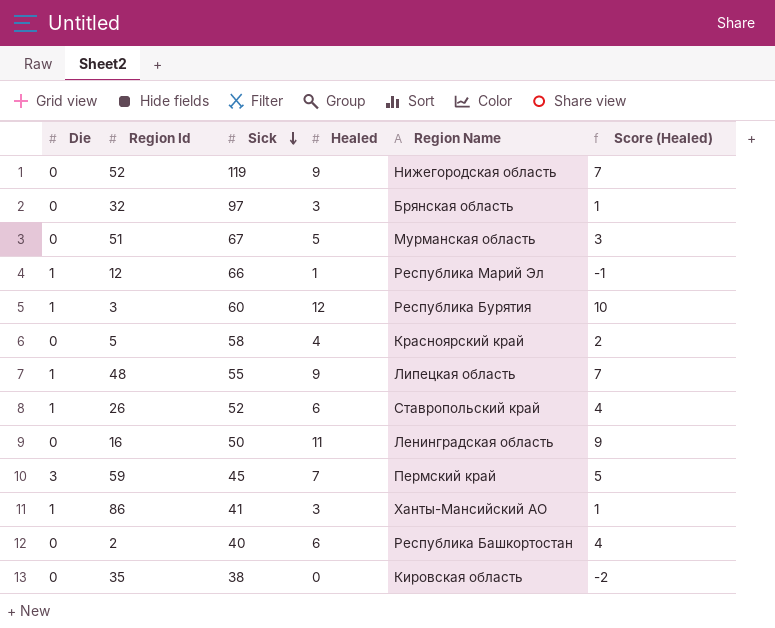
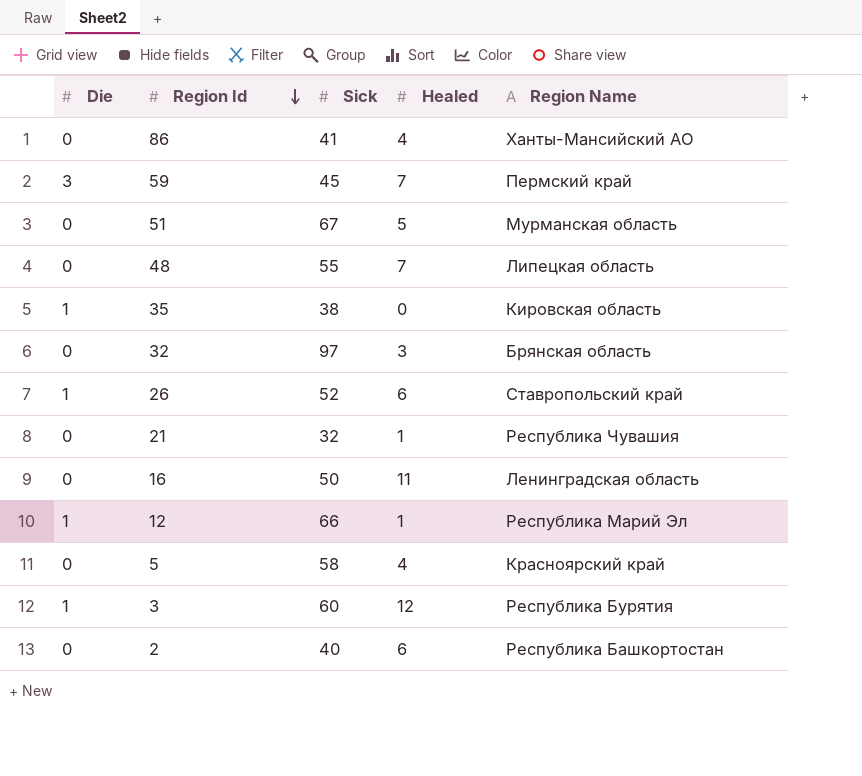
row order: Sick descending -> Region Id descending
column Score (Healed) | formula: [Healed] - 2 -> none
row 52: 0 | 119 | 9 | Нижегородская область | 7 -> none
86 | Die: 1 -> 0
86 | Healed: 3 -> 4
48 | Die: 1 -> 0
48 | Healed: 9 -> 7
35 | Die: 0 -> 1
row 21: none -> 0 | 32 | 1 | Республика Чувашия

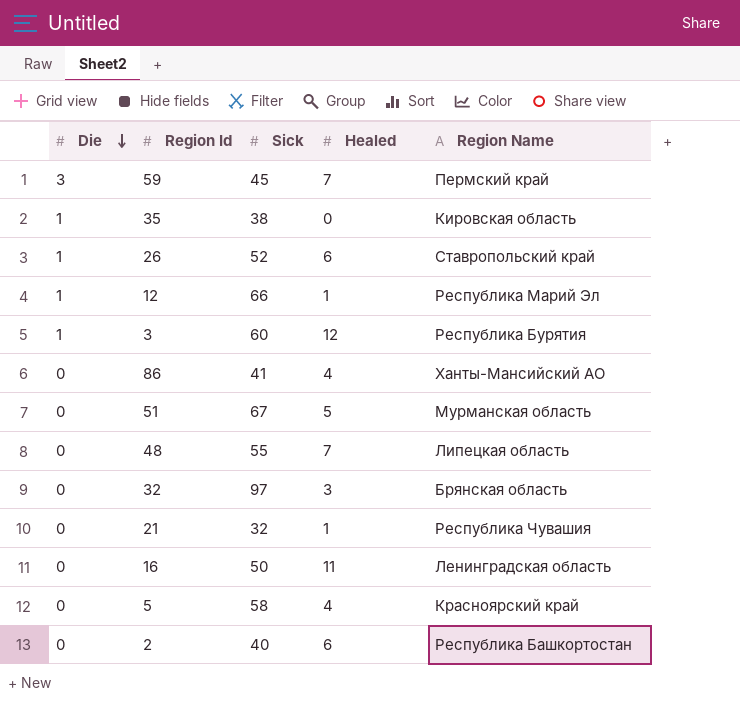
row order: Region Id descending -> Die descending

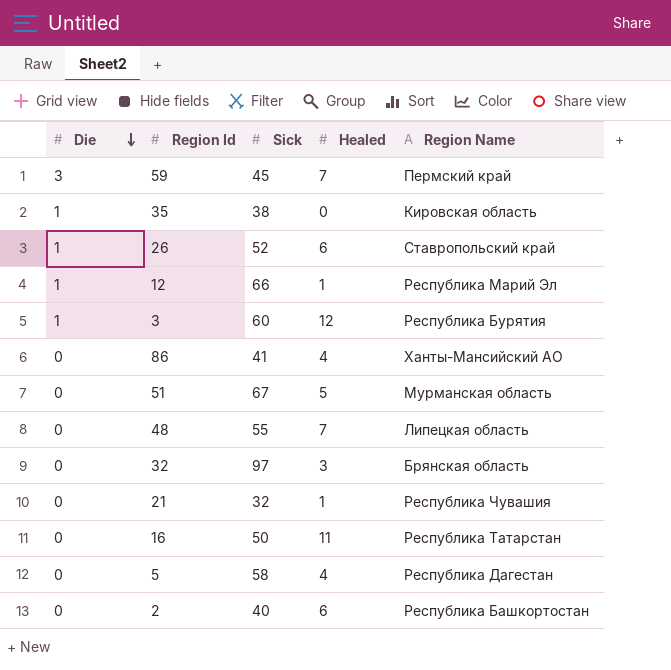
16 | Region Name: Ленинградская область -> Республика Татарстан
5 | Region Name: Красноярский край -> Республика Дагестан

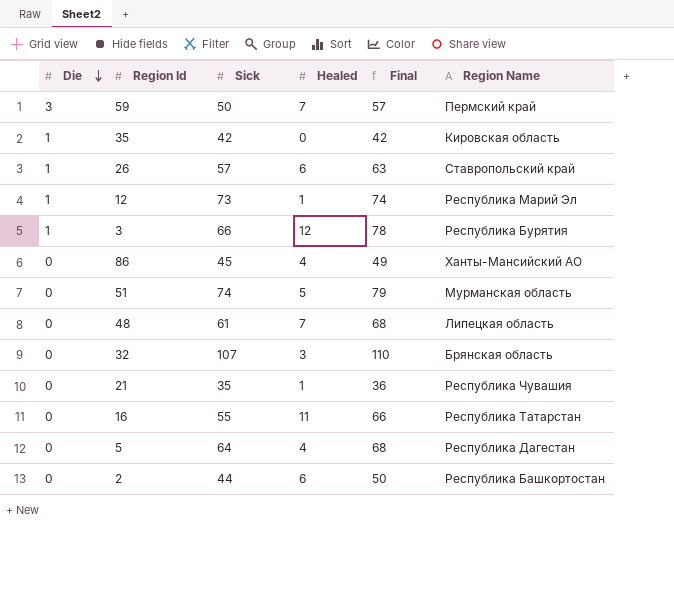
column Final | formula: none -> [Sick] + [Healed]
59 | Sick: 45 -> 50
35 | Sick: 38 -> 42
26 | Sick: 52 -> 57
12 | Sick: 66 -> 73
3 | Sick: 60 -> 66
86 | Sick: 41 -> 45
51 | Sick: 67 -> 74
48 | Sick: 55 -> 61
32 | Sick: 97 -> 107
21 | Sick: 32 -> 35
16 | Sick: 50 -> 55
5 | Sick: 58 -> 64
2 | Sick: 40 -> 44

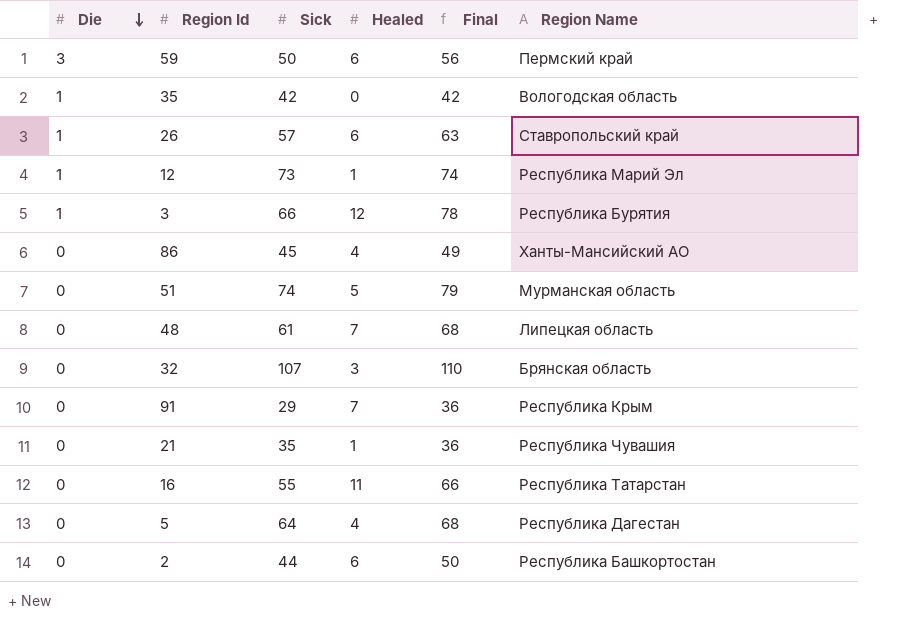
59 | Healed: 7 -> 6
59 | Final: 57 -> 56
35 | Region Name: Кировская область -> Вологодская область
row 91: none -> 0 | 29 | 7 | 36 | Республика Крым

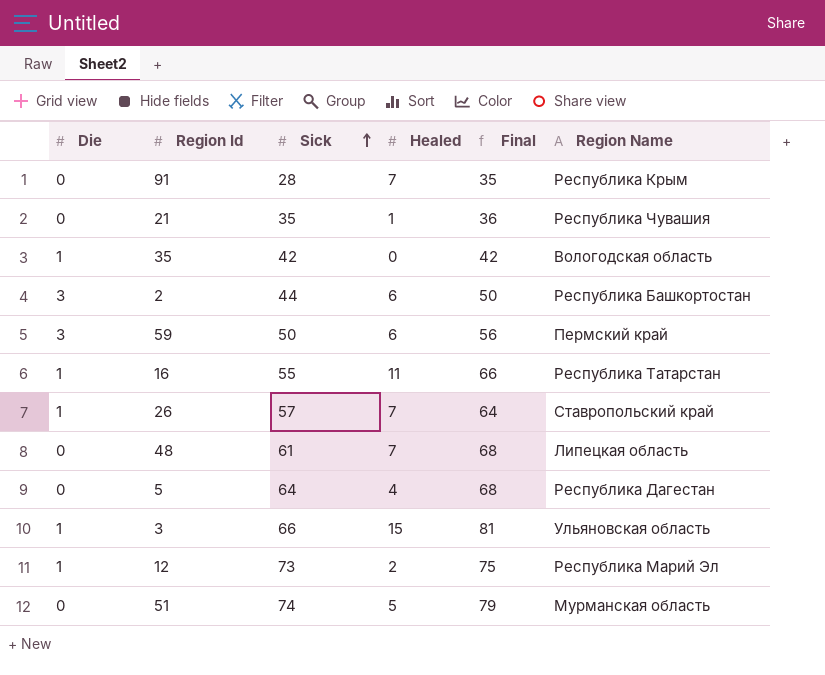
row order: Die descending -> Sick ascending
row 86: 0 | 45 | 4 | 49 | Ханты-Мансийский АО -> none
row 32: 0 | 107 | 3 | 110 | Брянская область -> none
91 | Sick: 29 -> 28
91 | Final: 36 -> 35
2 | Die: 0 -> 3
16 | Die: 0 -> 1
26 | Healed: 6 -> 7
26 | Final: 63 -> 64
3 | Healed: 12 -> 15
3 | Final: 78 -> 81
3 | Region Name: Республика Бурятия -> Ульяновская область
12 | Healed: 1 -> 2
12 | Final: 74 -> 75

